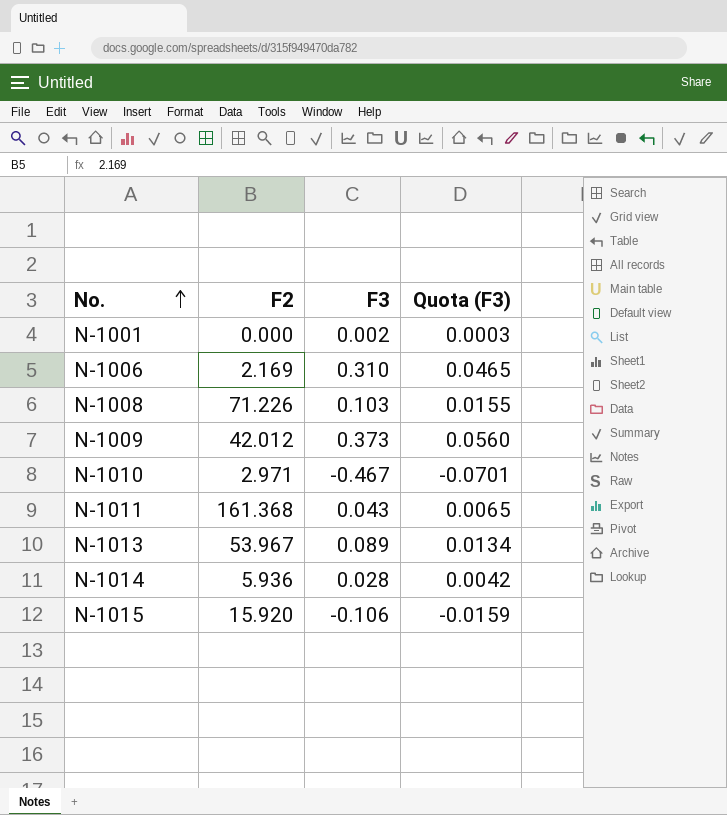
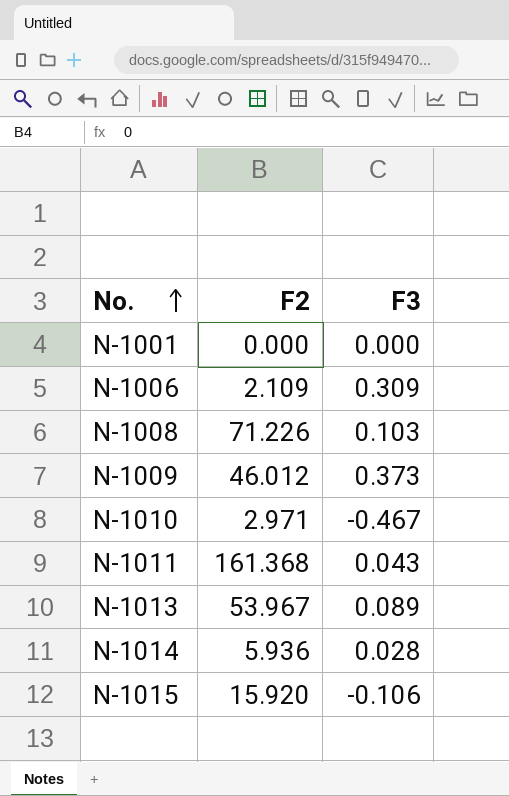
column Quota (F3) | formula: [F3] * 0.15 -> none
N-1001 | F3: 0.002 -> 0.000
N-1006 | F2: 2.169 -> 2.109
N-1006 | F3: 0.310 -> 0.309
N-1009 | F2: 42.012 -> 46.012

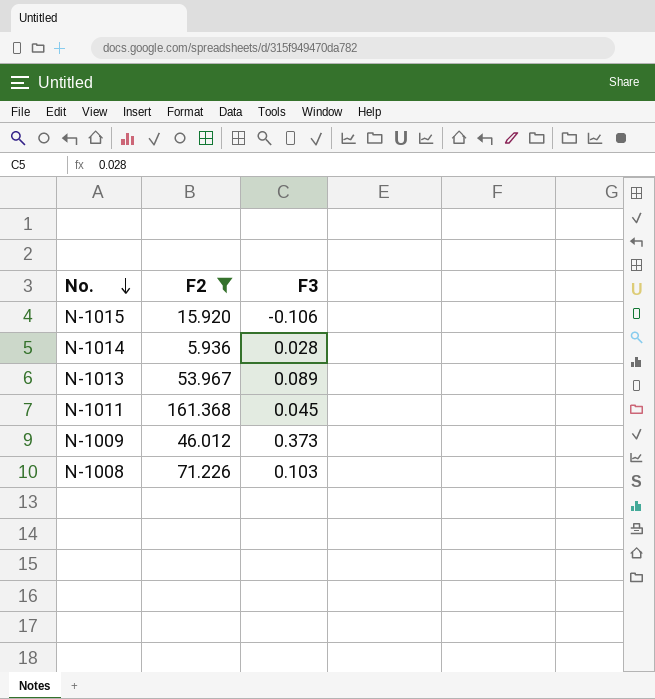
filter: none -> F2 >= 5.936
row order: No. ascending -> No. descending
N-1011 | F3: 0.043 -> 0.045

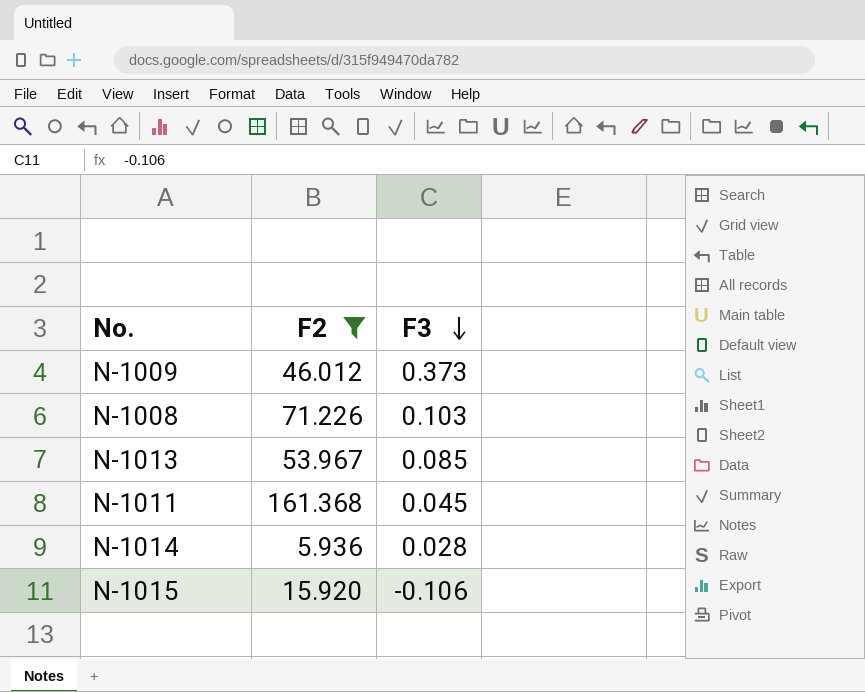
row order: No. descending -> F3 descending
N-1013 | F3: 0.089 -> 0.085

